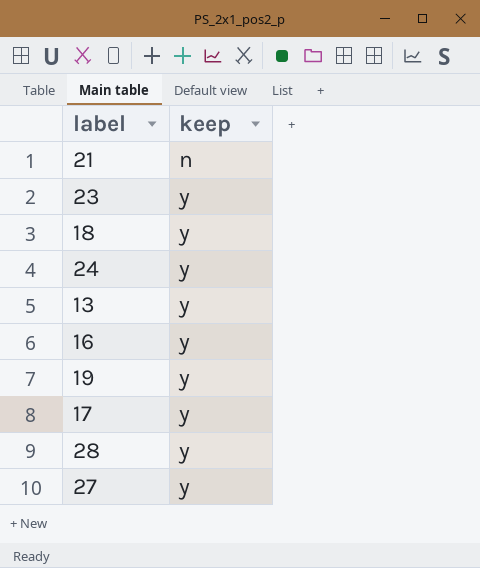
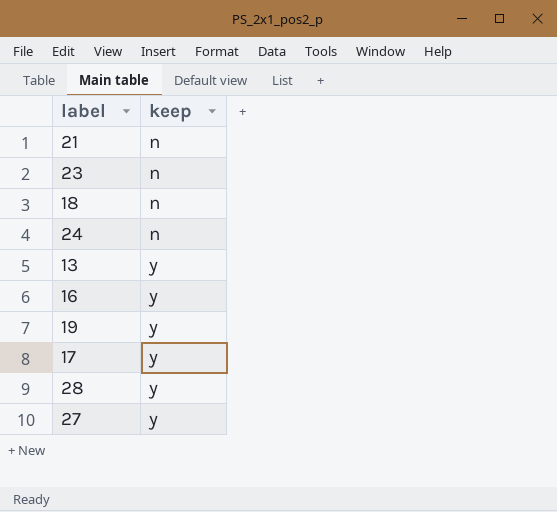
23 | keep: y -> n
18 | keep: y -> n
24 | keep: y -> n

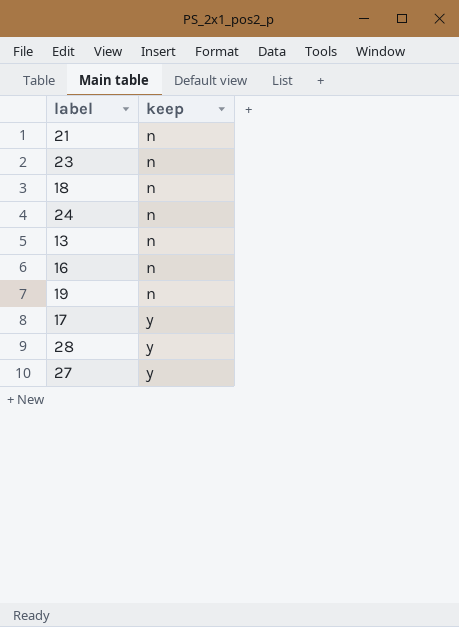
13 | keep: y -> n
16 | keep: y -> n
19 | keep: y -> n

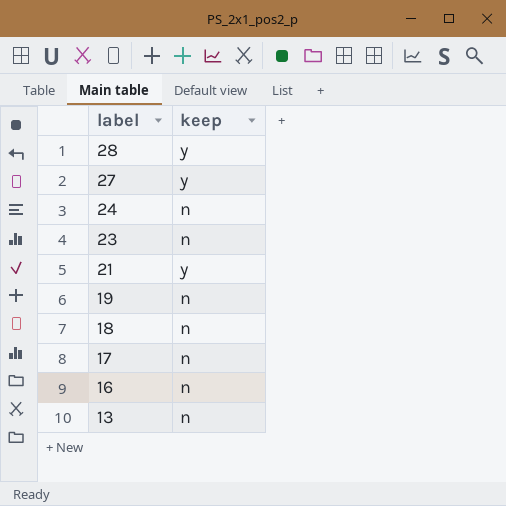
row order: keep ascending -> label descending
21 | keep: n -> y
17 | keep: y -> n

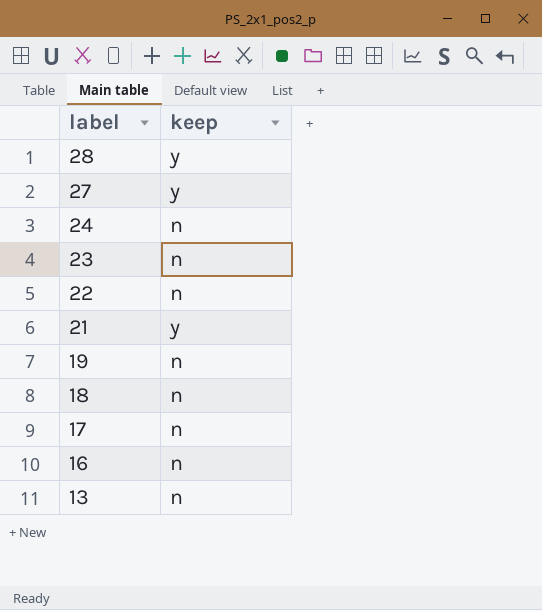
row 22: none -> n

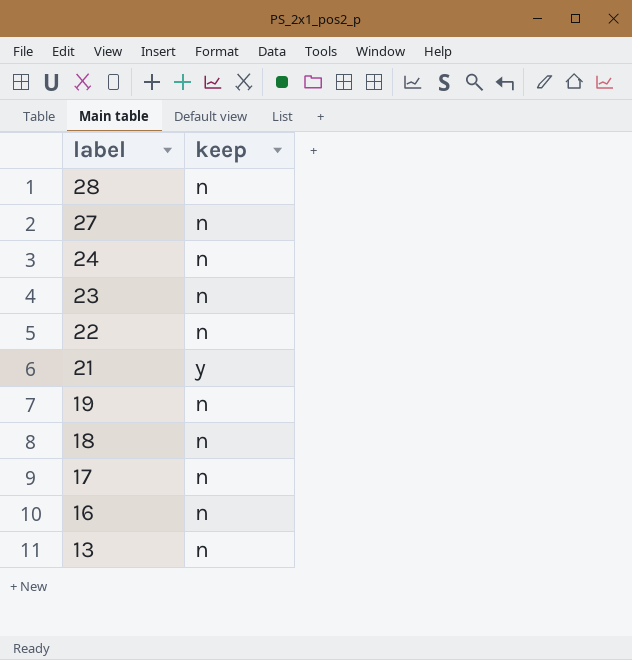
28 | keep: y -> n
27 | keep: y -> n

